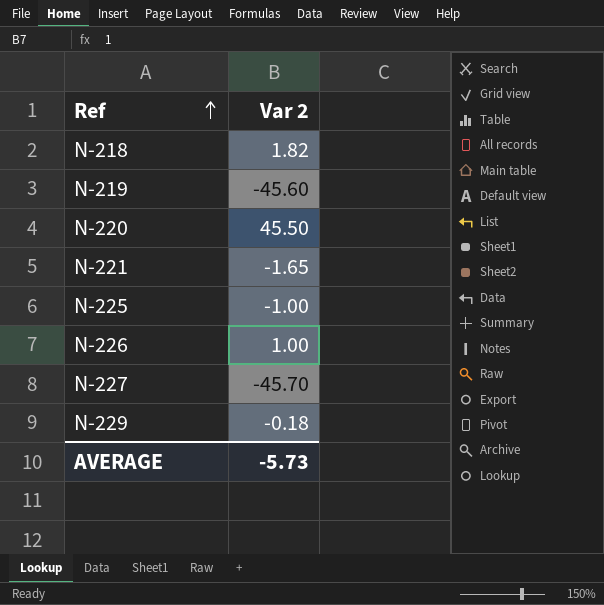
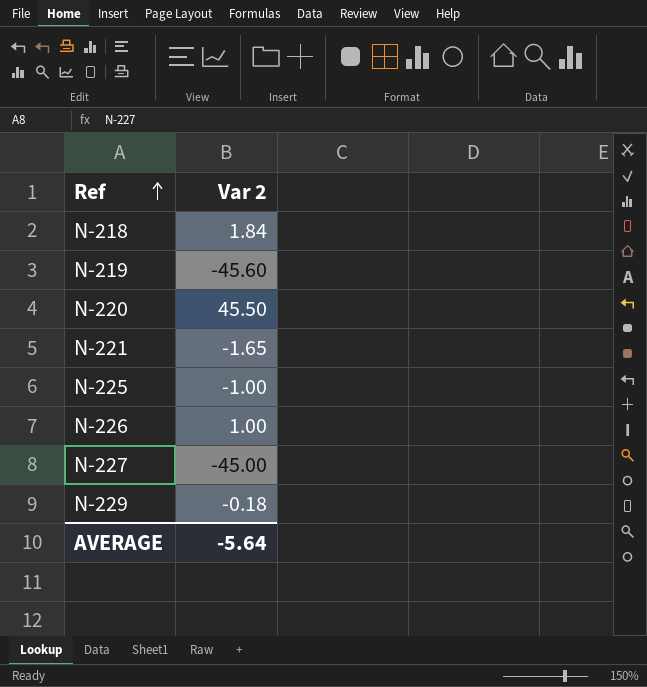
N-218 | Var 2: 1.82 -> 1.84
N-227 | Var 2: -45.70 -> -45.00
AVERAGE | Var 2: -5.73 -> -5.64

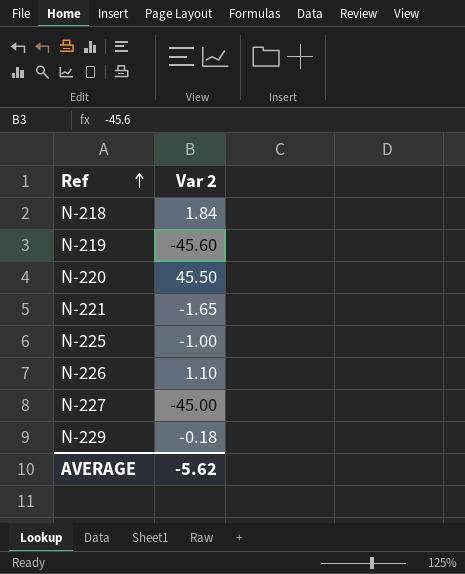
N-226 | Var 2: 1.00 -> 1.10
AVERAGE | Var 2: -5.64 -> -5.62

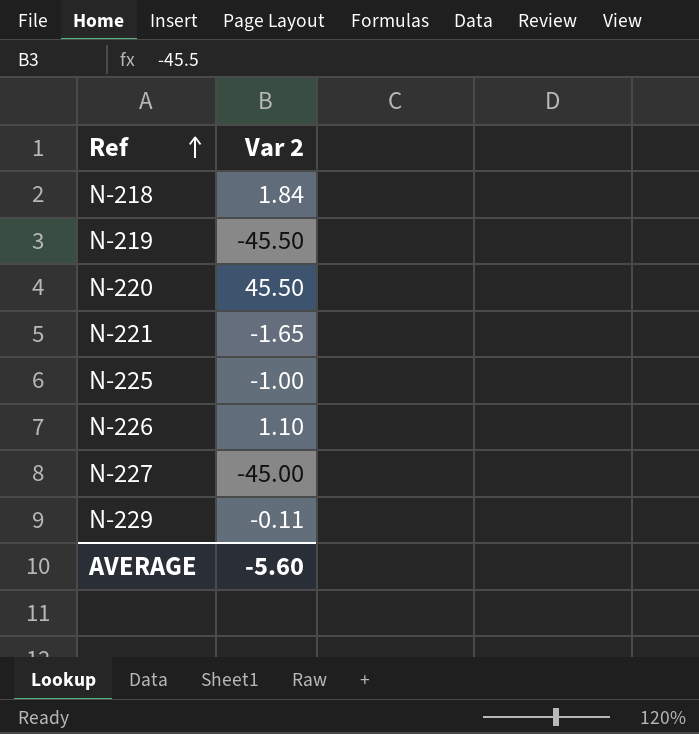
N-219 | Var 2: -45.60 -> -45.50
N-229 | Var 2: -0.18 -> -0.11
AVERAGE | Var 2: -5.62 -> -5.60

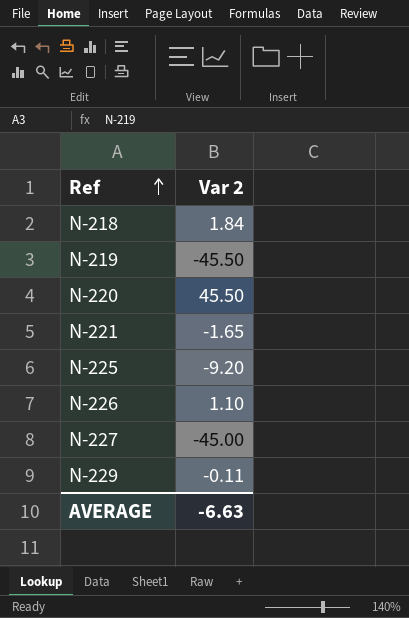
N-225 | Var 2: -1.00 -> -9.20
AVERAGE | Var 2: -5.60 -> -6.63

